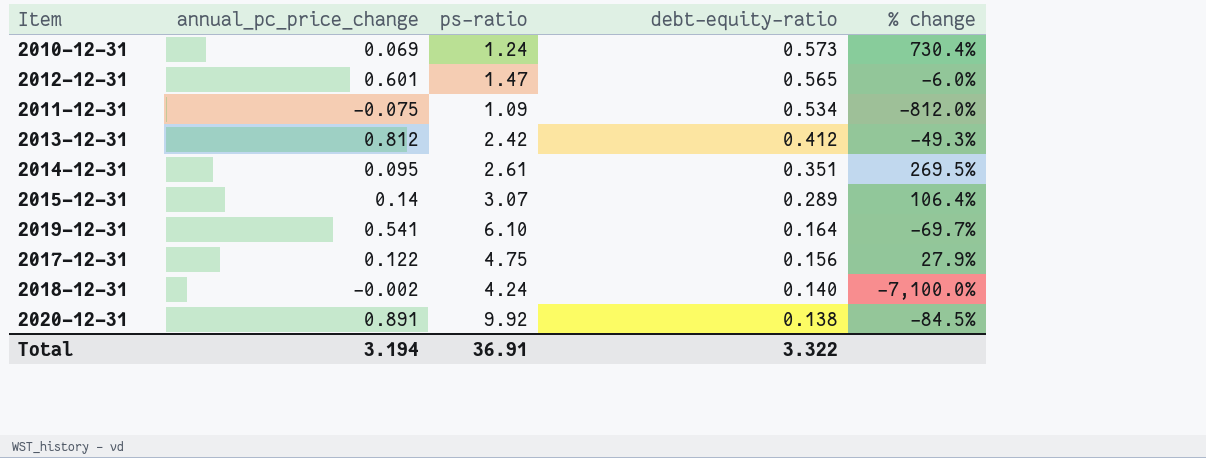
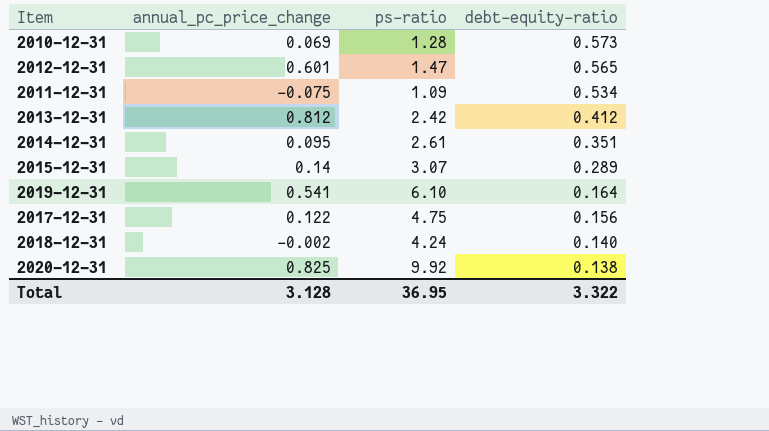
column % change | formula: ([debt-equity-ratio] - [annual_pc_price_change]) / [annual_pc_price_change] -> none
2010-12-31 | ps-ratio: 1.24 -> 1.28
2020-12-31 | annual_pc_price_change: 0.891 -> 0.825
Total | annual_pc_price_change: 3.194 -> 3.128
Total | ps-ratio: 36.91 -> 36.95

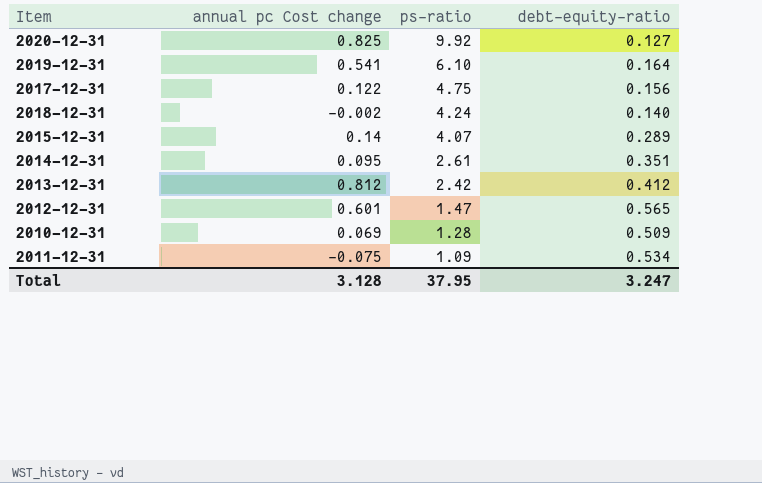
row order: debt-equity-ratio descending -> ps-ratio descending
column name: annual_pc_price_change -> annual pc Cost change
2020-12-31 | debt-equity-ratio: 0.138 -> 0.127
2015-12-31 | ps-ratio: 3.07 -> 4.07
2010-12-31 | debt-equity-ratio: 0.573 -> 0.509
Total | ps-ratio: 36.95 -> 37.95
Total | debt-equity-ratio: 3.322 -> 3.247

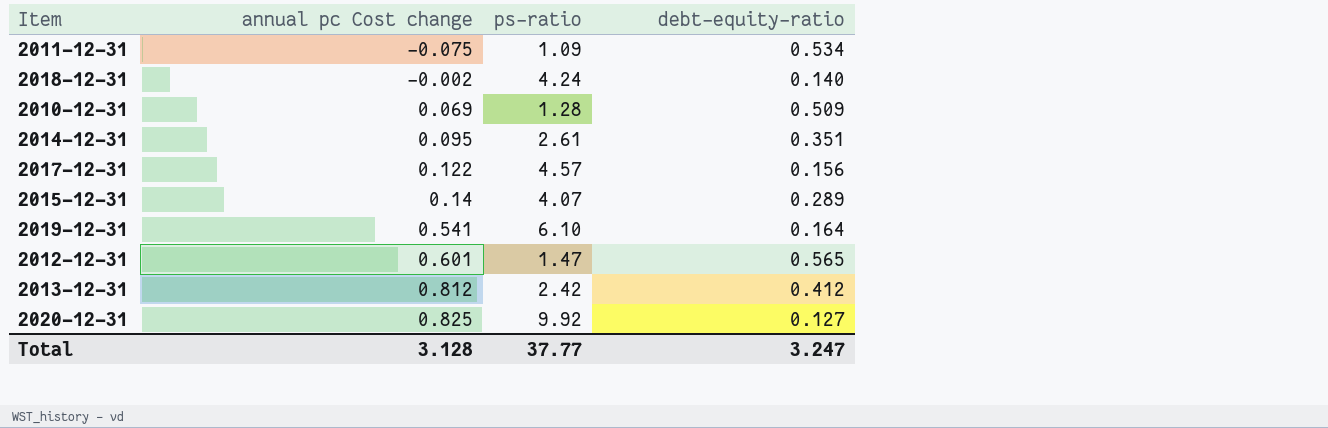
row order: ps-ratio descending -> annual pc Cost change ascending
2017-12-31 | ps-ratio: 4.75 -> 4.57
Total | ps-ratio: 37.95 -> 37.77

